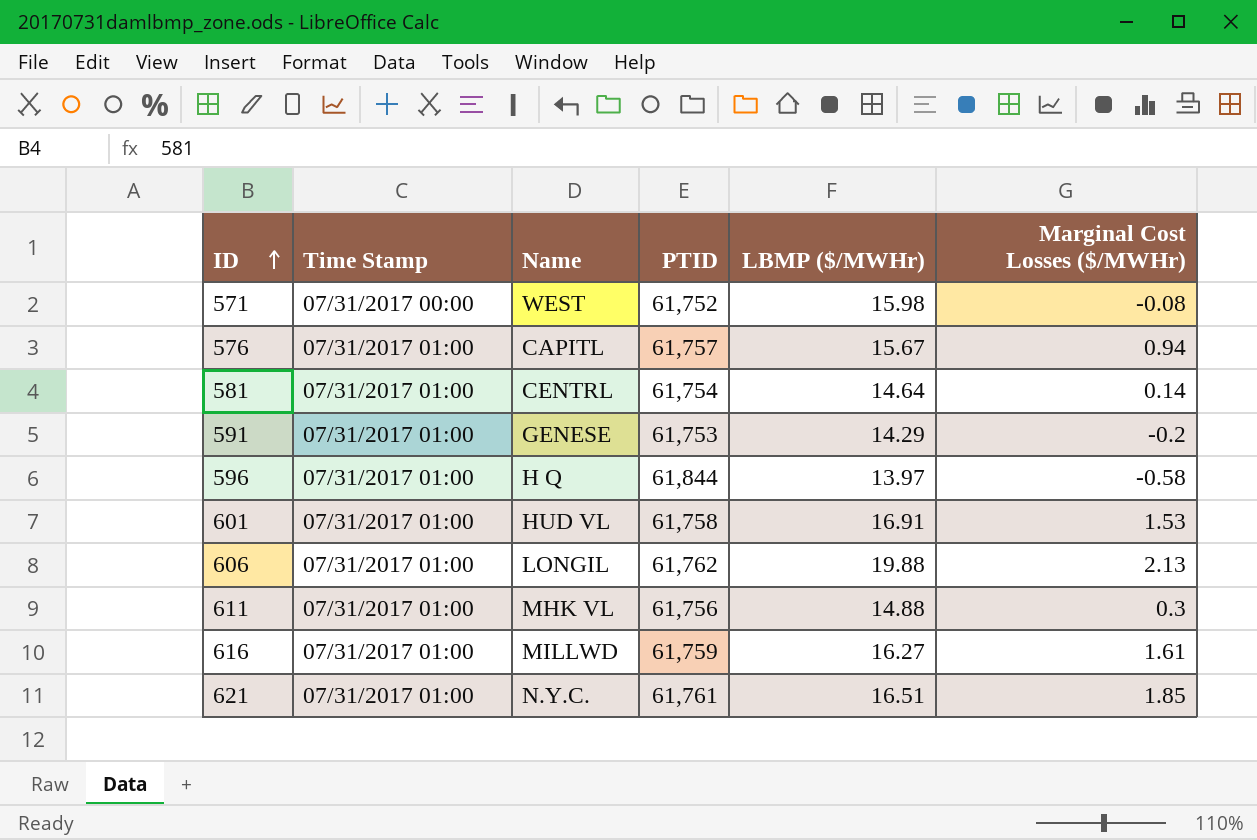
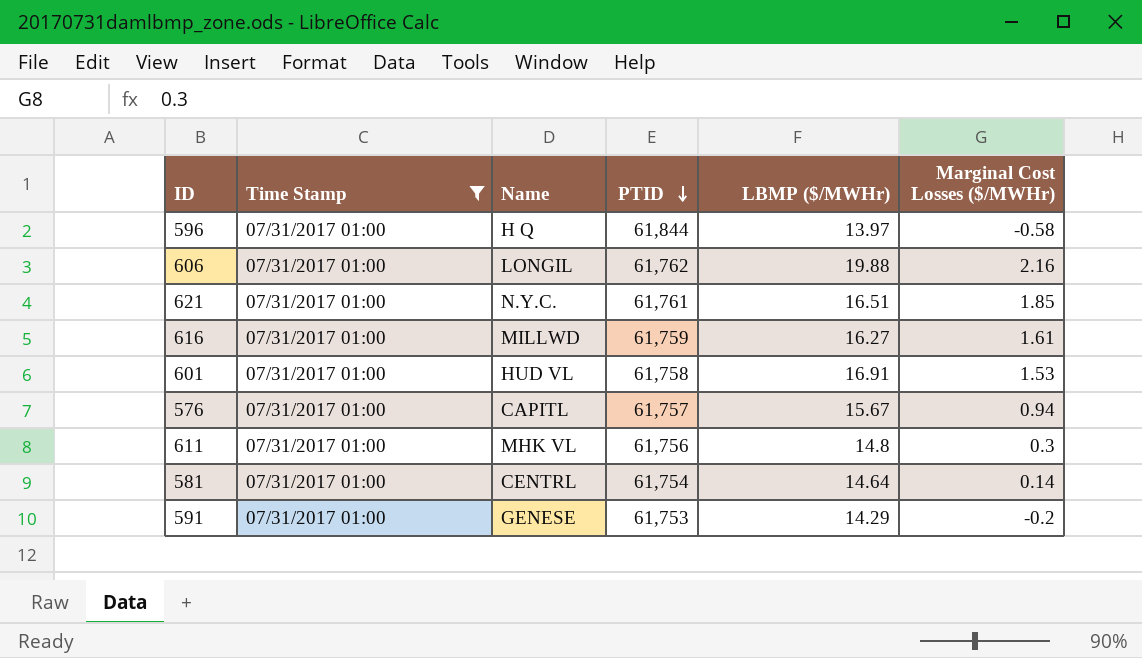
filter: none -> Time Stamp = 07/31/2017 01:00
row order: ID ascending -> PTID descending
606 | Marginal Cost Losses ($/MWHr): 2.13 -> 2.16
611 | LBMP ($/MWHr): 14.88 -> 14.8

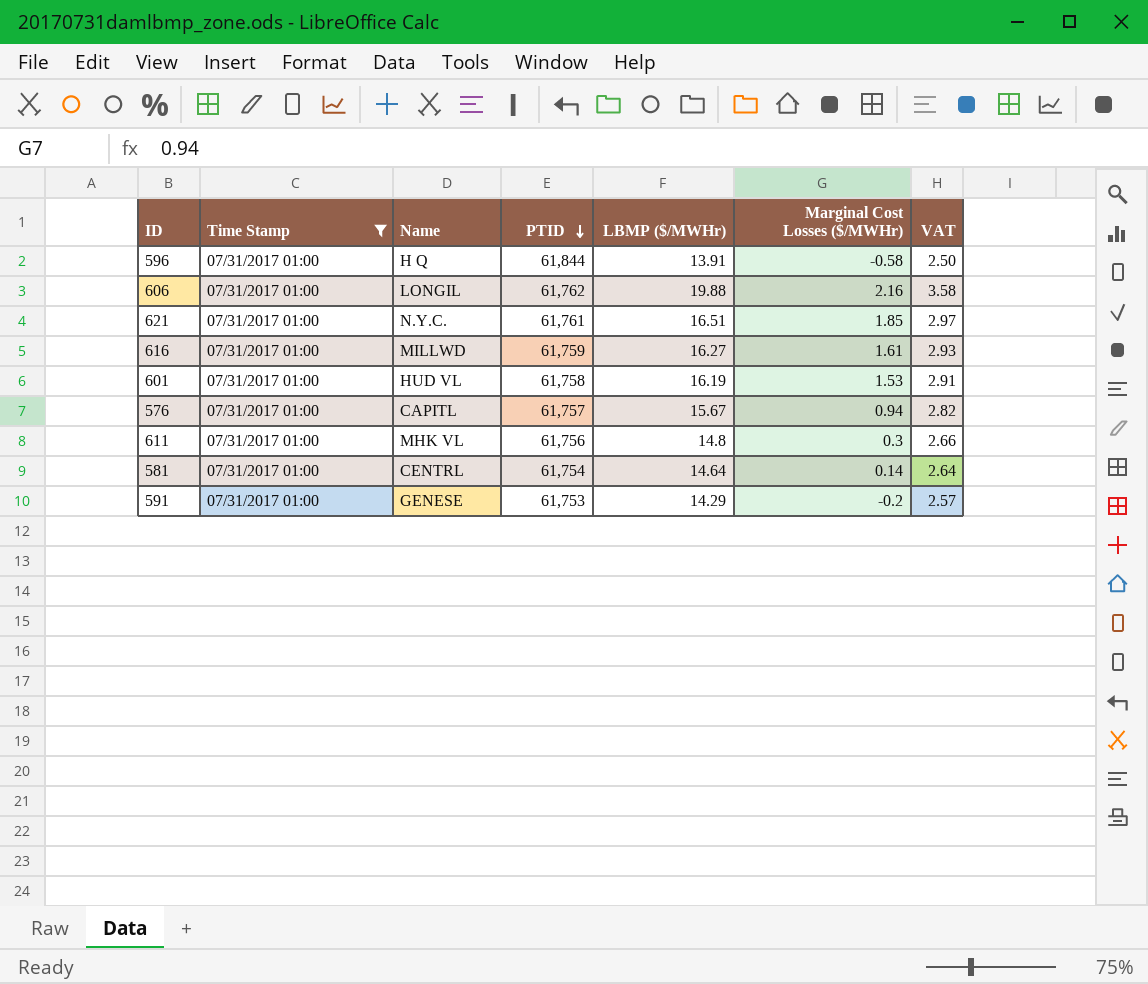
column VAT | formula: none -> [LBMP ($/MWHr)] * 0.18
596 | LBMP ($/MWHr): 13.97 -> 13.91
601 | LBMP ($/MWHr): 16.91 -> 16.19

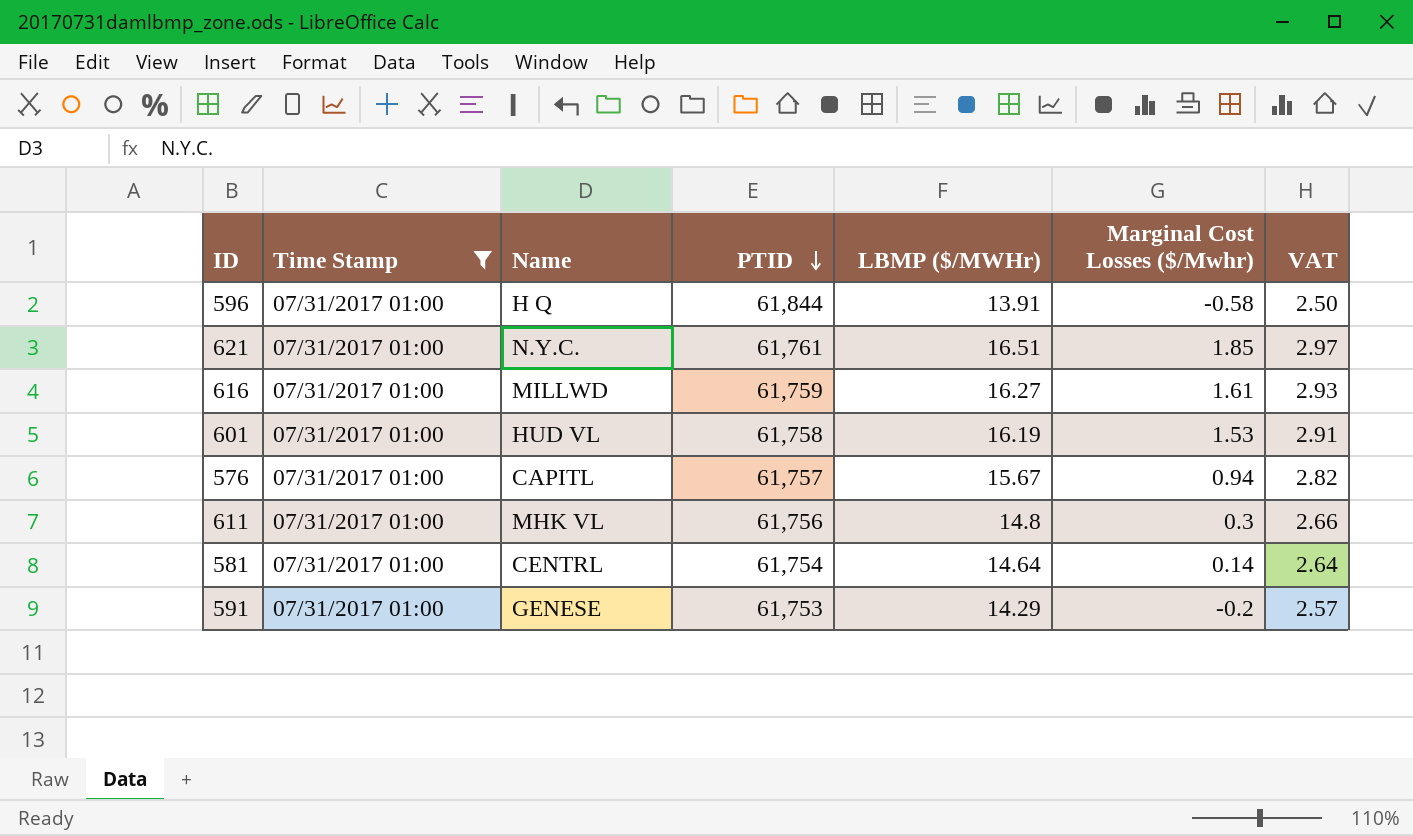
column name: Marginal Cost Losses ($/MWHr) -> Marginal Cost Losses ($/Mwhr)
row 606: 07/31/2017 01:00 | LONGIL | 61,762 | 19.88 | 2.16 | 3.58 -> none

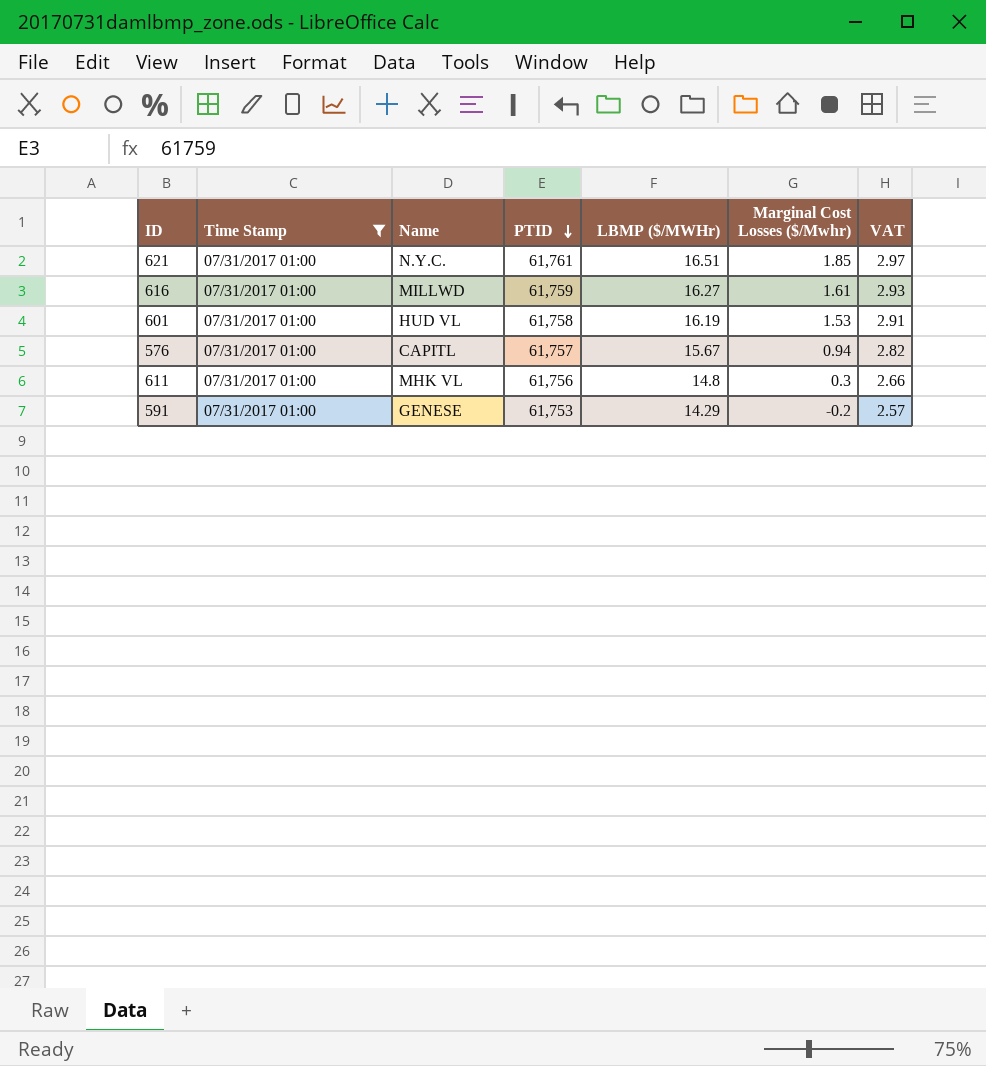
row 596: 07/31/2017 01:00 | H Q | 61,844 | 13.91 | -0.58 | 2.50 -> none
row 581: 07/31/2017 01:00 | CENTRL | 61,754 | 14.64 | 0.14 | 2.64 -> none

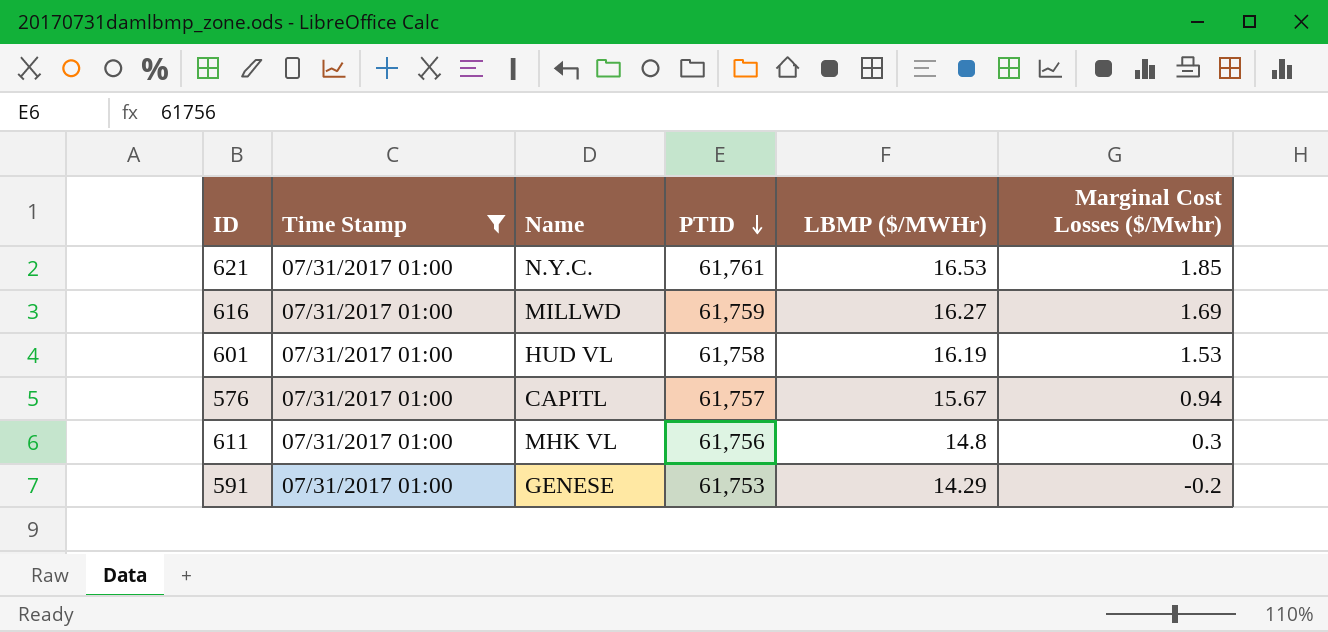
column VAT | formula: [LBMP ($/MWHr)] * 0.18 -> none
621 | LBMP ($/MWHr): 16.51 -> 16.53
616 | Marginal Cost Losses ($/Mwhr): 1.61 -> 1.69

